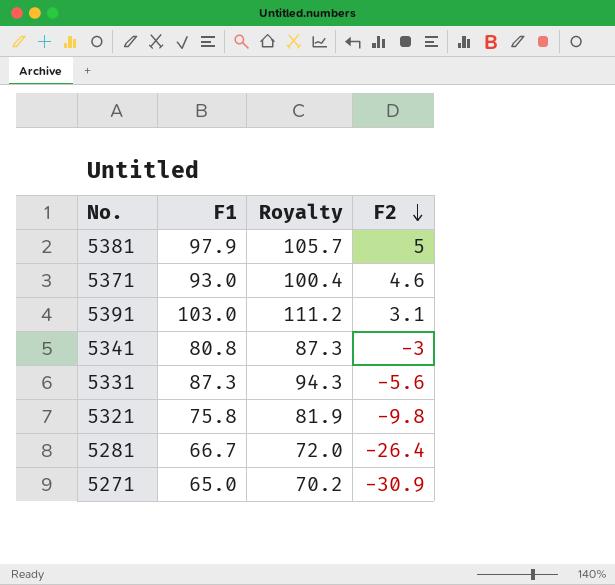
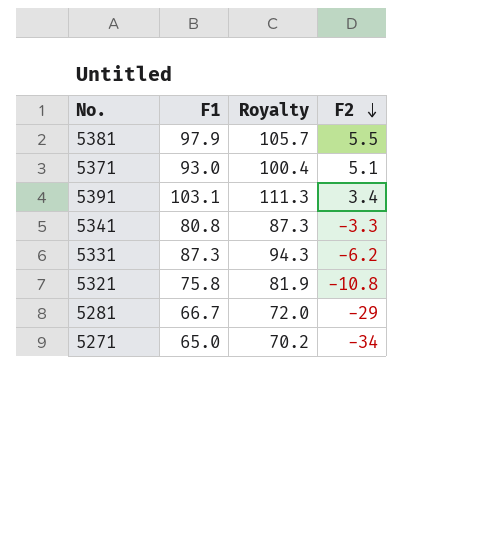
5381 | F2: 5 -> 5.5
5371 | F2: 4.6 -> 5.1
5391 | F1: 103.0 -> 103.1
5391 | Royalty: 111.2 -> 111.3
5391 | F2: 3.1 -> 3.4
5341 | F2: -3 -> -3.3
5331 | F2: -5.6 -> -6.2
5321 | F2: -9.8 -> -10.8
5281 | F2: -26.4 -> -29
5271 | F2: -30.9 -> -34

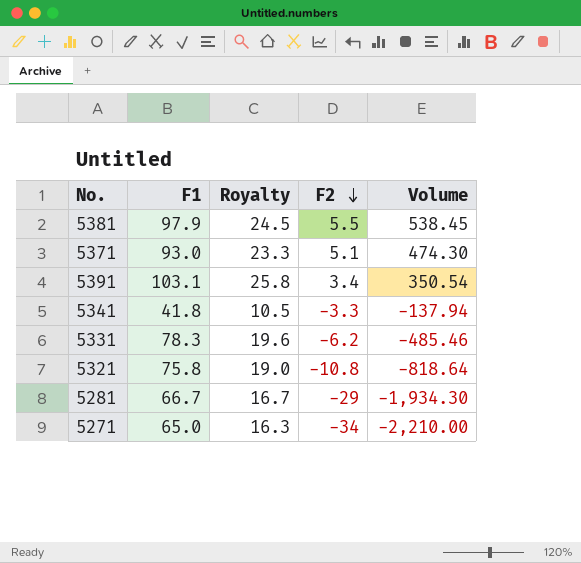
column Royalty | formula: [F1] * 1.08 -> [F1] * 0.25
column Volume | formula: none -> [F1] * [F2]
5341 | F1: 80.8 -> 41.8
5331 | F1: 87.3 -> 78.3

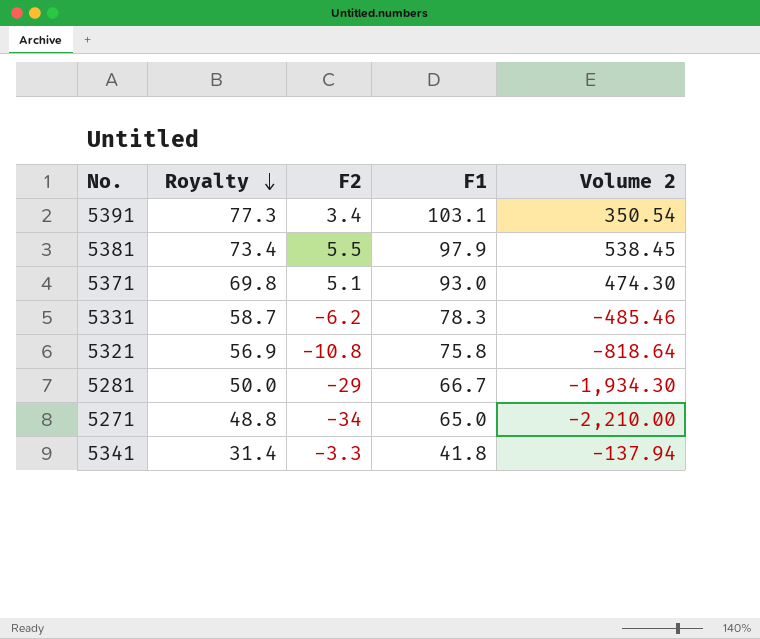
row order: F2 descending -> Royalty descending
column Royalty | formula: [F1] * 0.25 -> [F1] * 0.75
column F1 | position: 2 -> 4
column name: Volume -> Volume 2

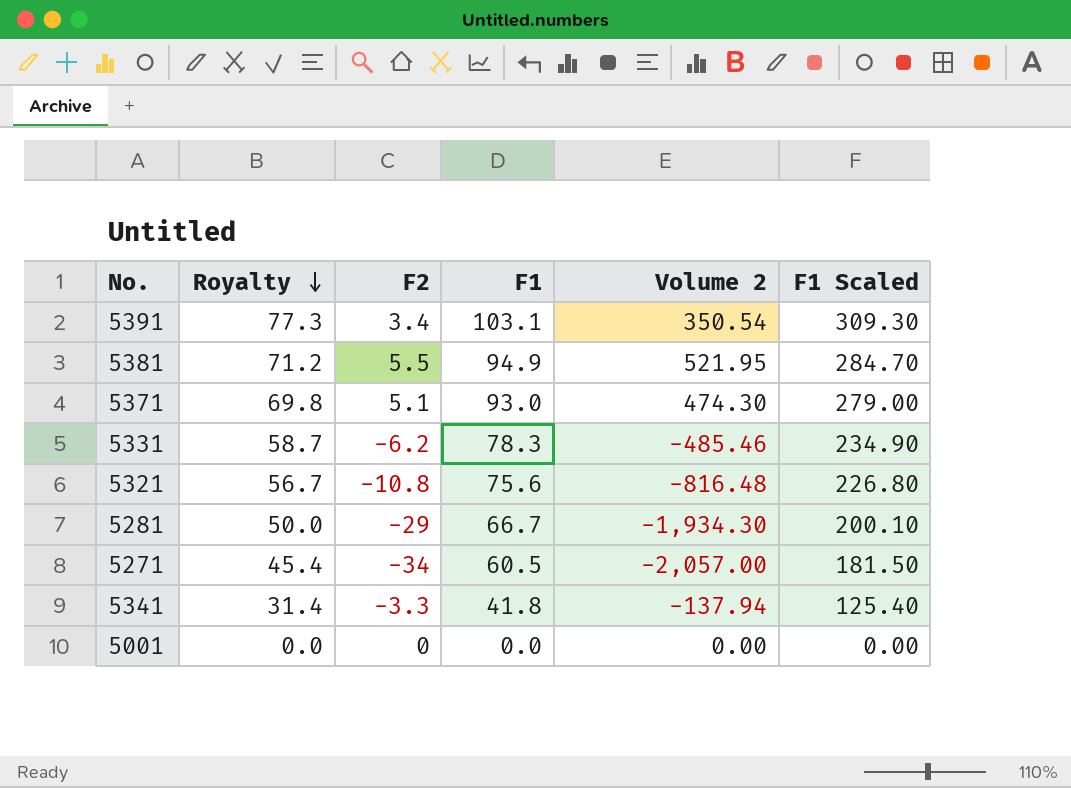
column F1 Scaled | formula: none -> [F1] * 3
5381 | Royalty: 73.4 -> 71.2
5381 | F1: 97.9 -> 94.9
5381 | Volume 2: 538.45 -> 521.95
5321 | Royalty: 56.9 -> 56.7
5321 | F1: 75.8 -> 75.6
5321 | Volume 2: -818.64 -> -816.48
5271 | Royalty: 48.8 -> 45.4
5271 | F1: 65.0 -> 60.5
5271 | Volume 2: -2,210.00 -> -2,057.00
row 5001: none -> 0.0 | 0 | 0.0 | 0.00 | 0.00

